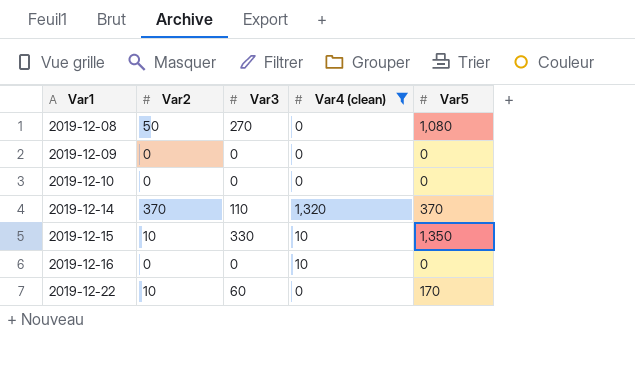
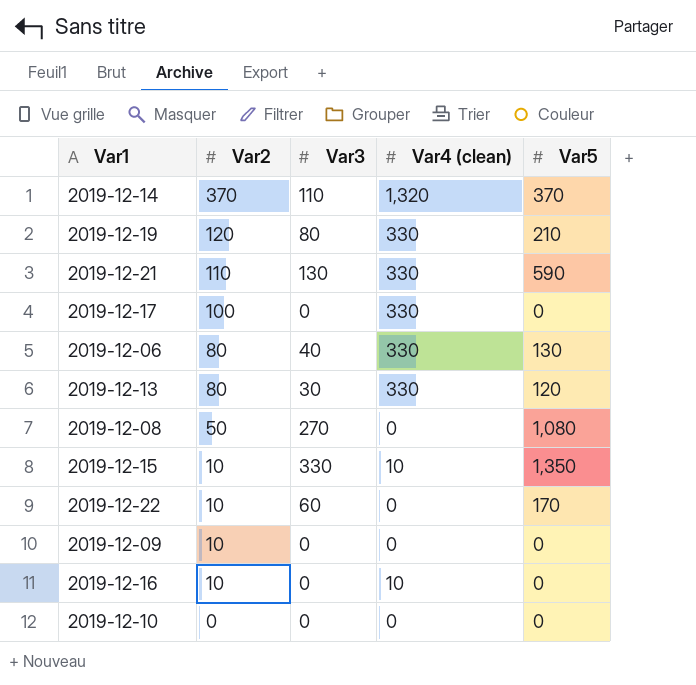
filter: Var4 (clean) != 330 -> none
row order: Var1 ascending -> Var2 descending
2019-12-09 | Var2: 0 -> 10
2019-12-16 | Var2: 0 -> 10

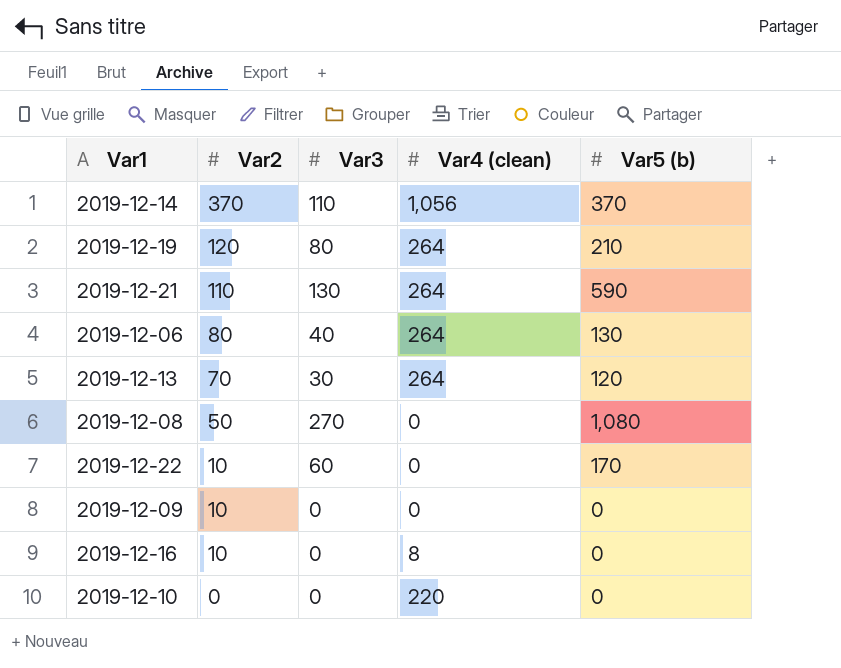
column name: Var5 -> Var5 (b)
row 2019-12-17: 100 | 0 | 330 | 0 -> none
row 2019-12-15: 10 | 330 | 10 | 1,350 -> none
2019-12-14 | Var4 (clean): 1,320 -> 1,056
2019-12-19 | Var4 (clean): 330 -> 264
2019-12-21 | Var4 (clean): 330 -> 264
2019-12-06 | Var4 (clean): 330 -> 264
2019-12-13 | Var2: 80 -> 70
2019-12-13 | Var4 (clean): 330 -> 264
2019-12-16 | Var4 (clean): 10 -> 8
2019-12-10 | Var4 (clean): 0 -> 220

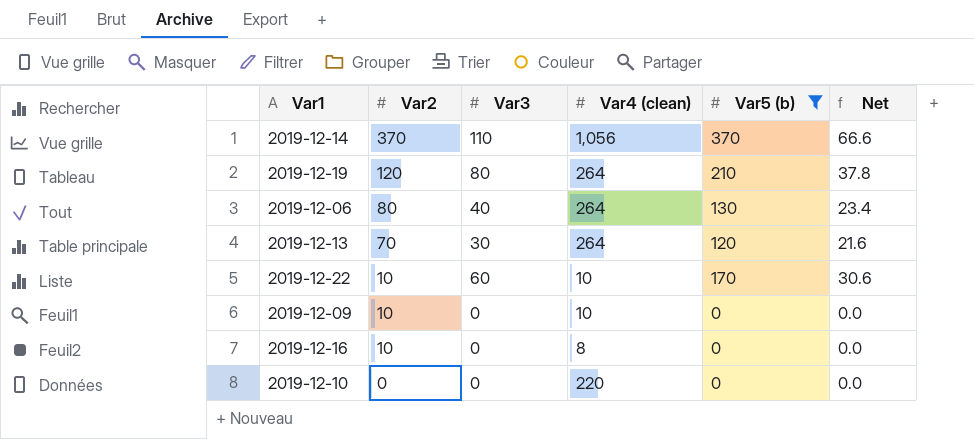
filter: none -> Var5 (b) <= 370
column Net | formula: none -> [Var5 (b)] * 0.18
2019-12-22 | Var4 (clean): 0 -> 10
2019-12-09 | Var4 (clean): 0 -> 10

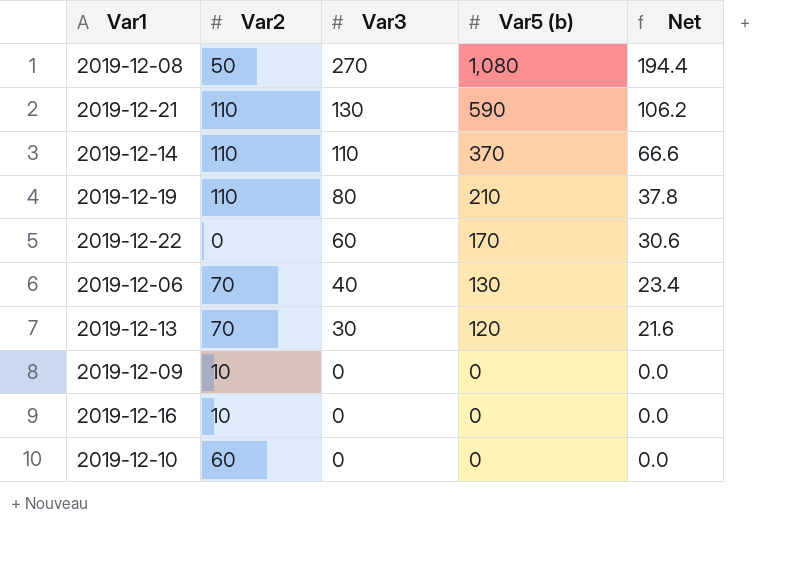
filter: Var5 (b) <= 370 -> none
row order: Var2 descending -> Var3 descending
column Var4 (clean) | position: 4 -> none
2019-12-14 | Var2: 370 -> 110
2019-12-19 | Var2: 120 -> 110
2019-12-22 | Var2: 10 -> 0
2019-12-06 | Var2: 80 -> 70
2019-12-10 | Var2: 0 -> 60

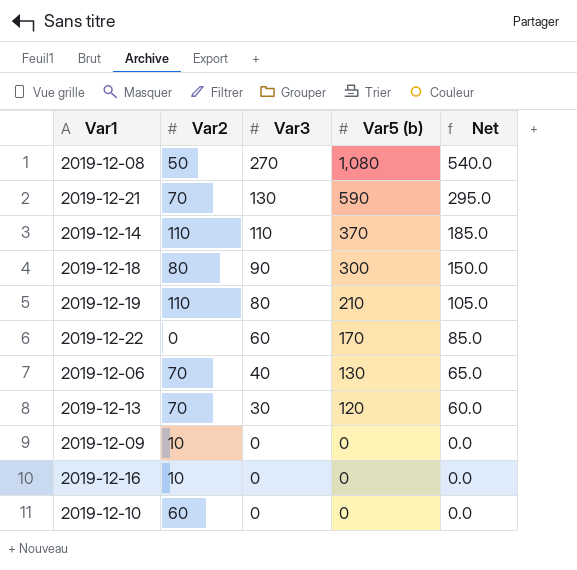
column Net | formula: [Var5 (b)] * 0.18 -> [Var5 (b)] * 0.5
2019-12-21 | Var2: 110 -> 70
row 2019-12-18: none -> 80 | 90 | 300 | 150.0

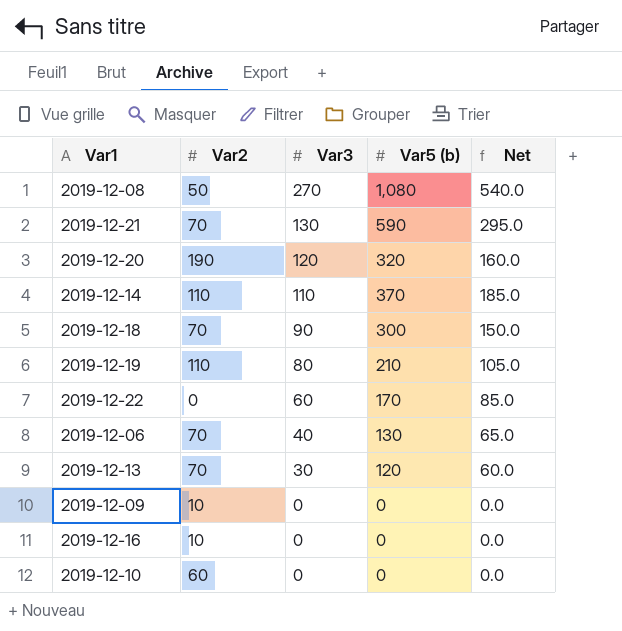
row 2019-12-20: none -> 190 | 120 | 320 | 160.0
2019-12-18 | Var2: 80 -> 70

